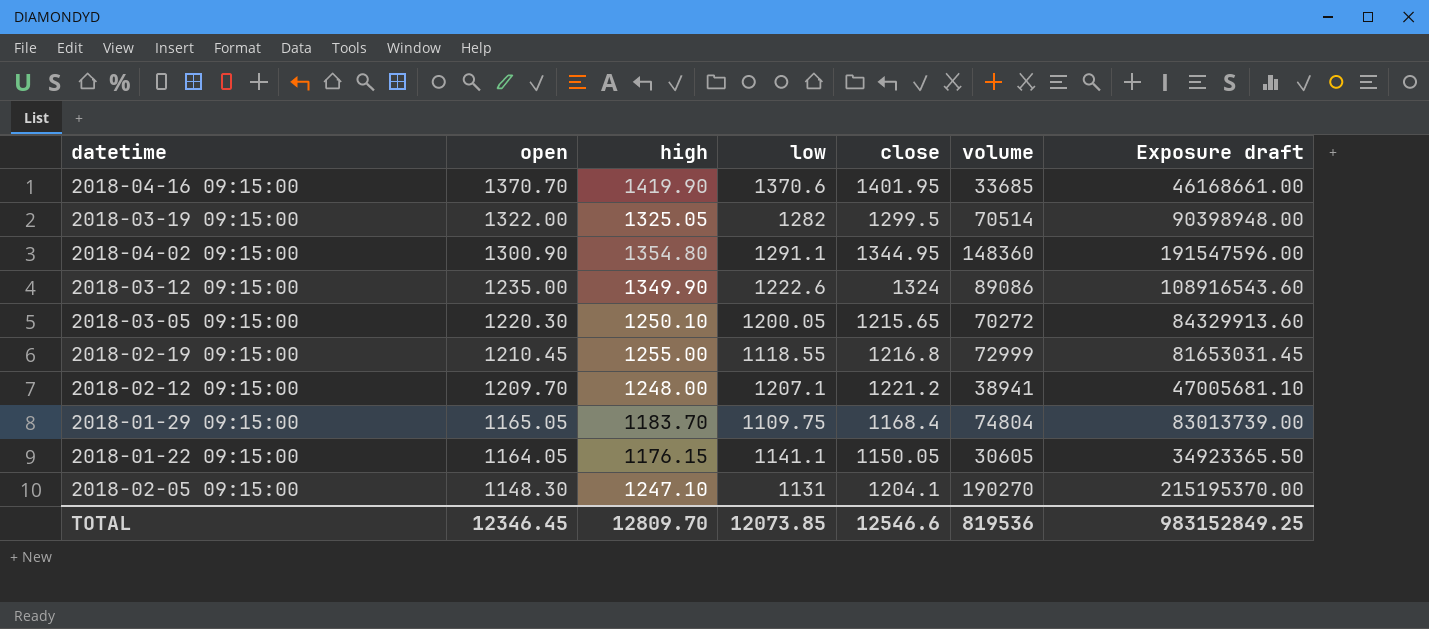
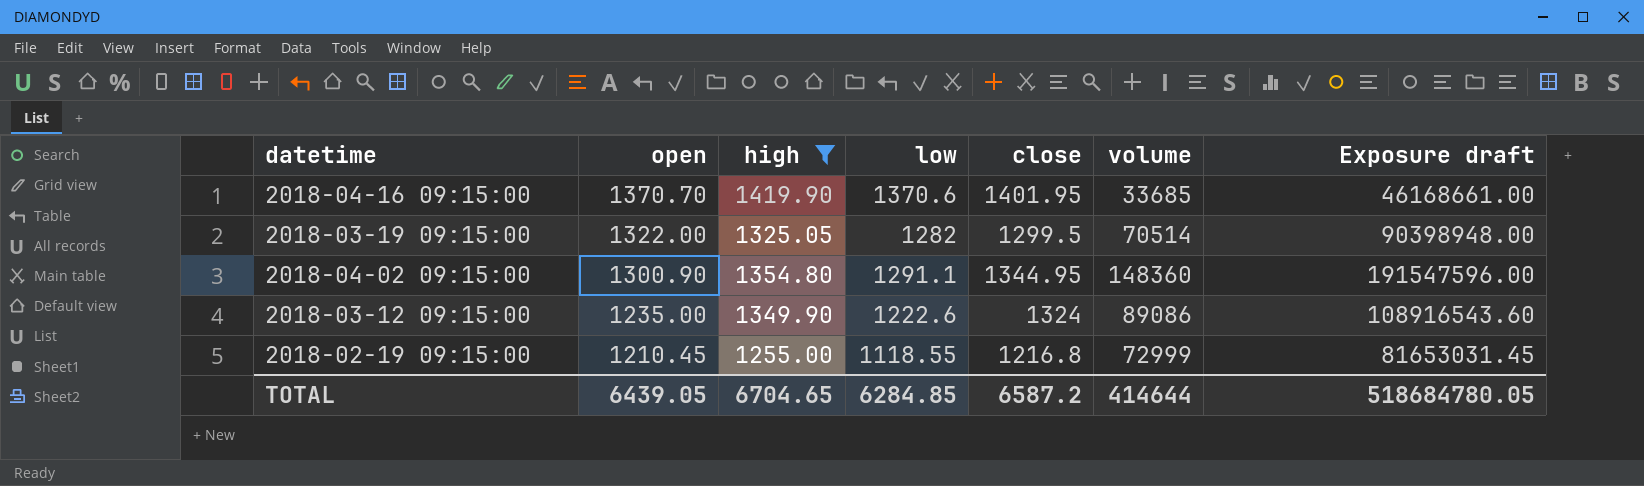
filter: none -> high >= 1255.00
TOTAL | open: 12346.45 -> 6439.05
TOTAL | high: 12809.70 -> 6704.65
TOTAL | low: 12073.85 -> 6284.85
TOTAL | close: 12546.6 -> 6587.2
TOTAL | volume: 819536 -> 414644
TOTAL | Exposure draft: 983152849.25 -> 518684780.05

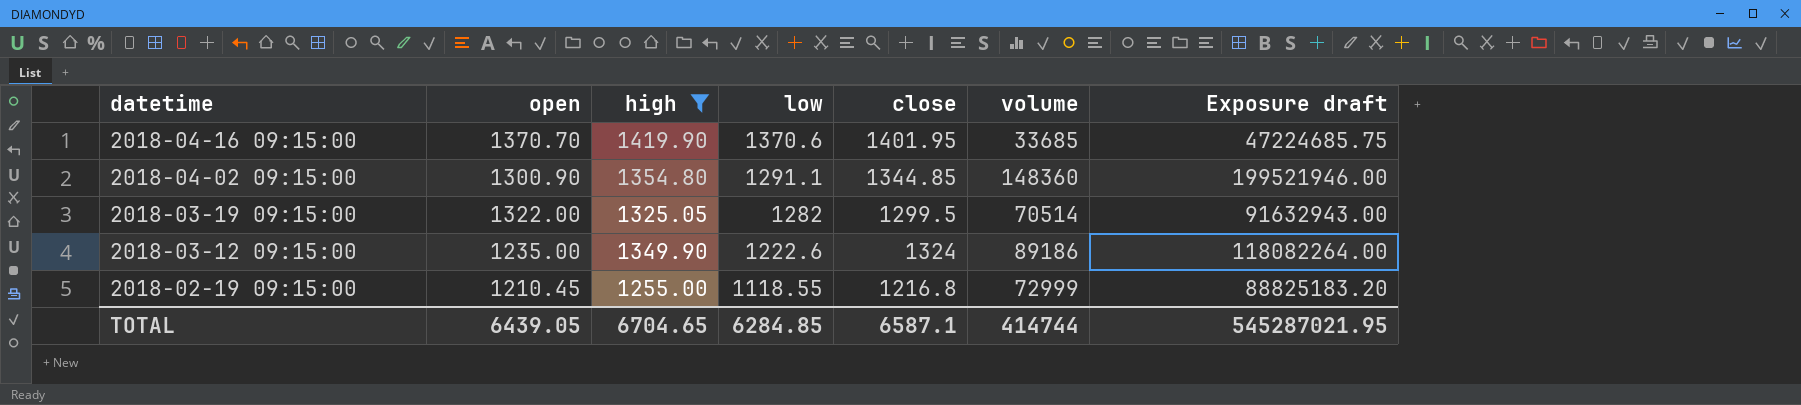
row order: open descending -> datetime descending
column Exposure draft | formula: [low] * [volume] -> [close] * [volume]
2018-04-02 09:15:00 | close: 1344.95 -> 1344.85
2018-03-12 09:15:00 | volume: 89086 -> 89186
TOTAL | close: 6587.2 -> 6587.1
TOTAL | volume: 414644 -> 414744
TOTAL | Exposure draft: 518684780.05 -> 545287021.95

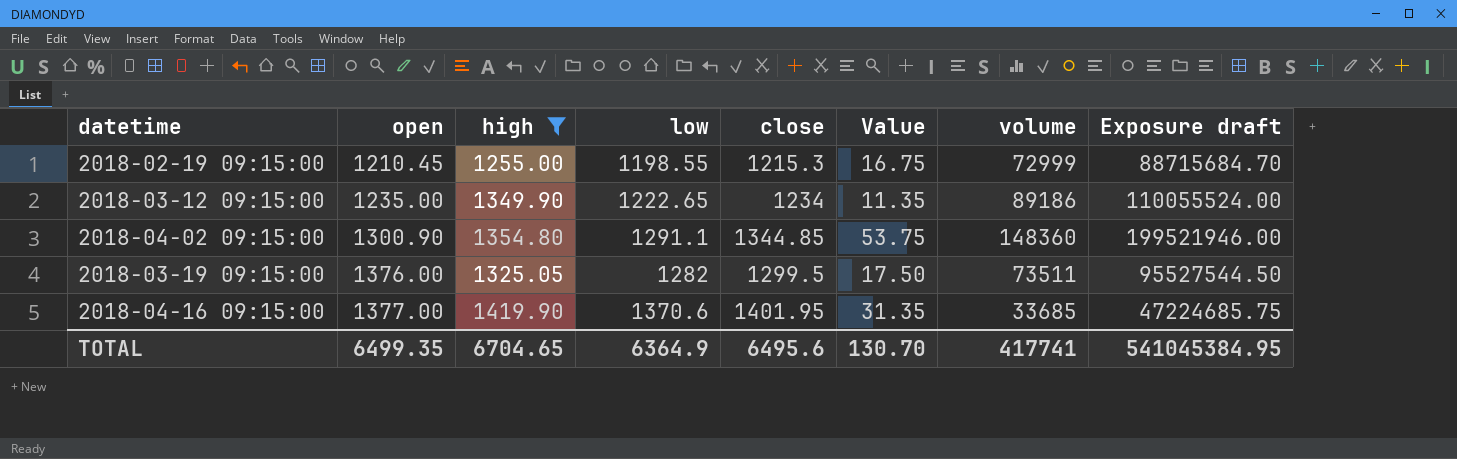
row order: datetime descending -> open ascending
column Value | formula: none -> [close] - [low]
2018-02-19 09:15:00 | low: 1118.55 -> 1198.55
2018-02-19 09:15:00 | close: 1216.8 -> 1215.3
2018-02-19 09:15:00 | Exposure draft: 88825183.20 -> 88715684.70
2018-03-12 09:15:00 | low: 1222.6 -> 1222.65
2018-03-12 09:15:00 | close: 1324 -> 1234
2018-03-12 09:15:00 | Exposure draft: 118082264.00 -> 110055524.00
2018-03-19 09:15:00 | open: 1322.00 -> 1376.00
2018-03-19 09:15:00 | volume: 70514 -> 73511
2018-03-19 09:15:00 | Exposure draft: 91632943.00 -> 95527544.50
2018-04-16 09:15:00 | open: 1370.70 -> 1377.00
TOTAL | open: 6439.05 -> 6499.35
TOTAL | low: 6284.85 -> 6364.9
TOTAL | close: 6587.1 -> 6495.6
TOTAL | volume: 414744 -> 417741
TOTAL | Exposure draft: 545287021.95 -> 541045384.95

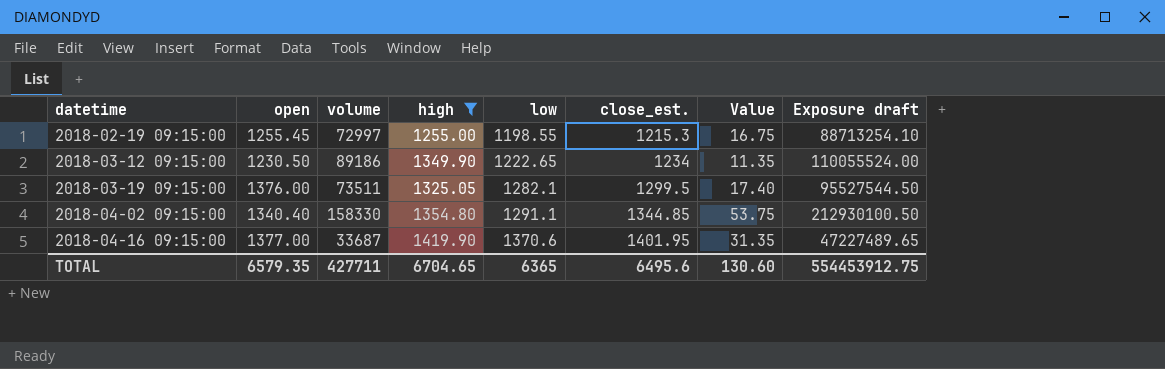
row order: open ascending -> datetime ascending
column volume | position: 7 -> 3
column name: close -> close_est.
2018-02-19 09:15:00 | open: 1210.45 -> 1255.45
2018-02-19 09:15:00 | volume: 72999 -> 72997
2018-02-19 09:15:00 | Exposure draft: 88715684.70 -> 88713254.10
2018-03-12 09:15:00 | open: 1235.00 -> 1230.50
2018-03-19 09:15:00 | low: 1282 -> 1282.1
2018-03-19 09:15:00 | Value: 17.50 -> 17.40
2018-04-02 09:15:00 | open: 1300.90 -> 1340.40
2018-04-02 09:15:00 | volume: 148360 -> 158330
2018-04-02 09:15:00 | Exposure draft: 199521946.00 -> 212930100.50
2018-04-16 09:15:00 | volume: 33685 -> 33687
2018-04-16 09:15:00 | Exposure draft: 47224685.75 -> 47227489.65
TOTAL | open: 6499.35 -> 6579.35
TOTAL | volume: 417741 -> 427711
TOTAL | low: 6364.9 -> 6365
TOTAL | Value: 130.70 -> 130.60
TOTAL | Exposure draft: 541045384.95 -> 554453912.75

